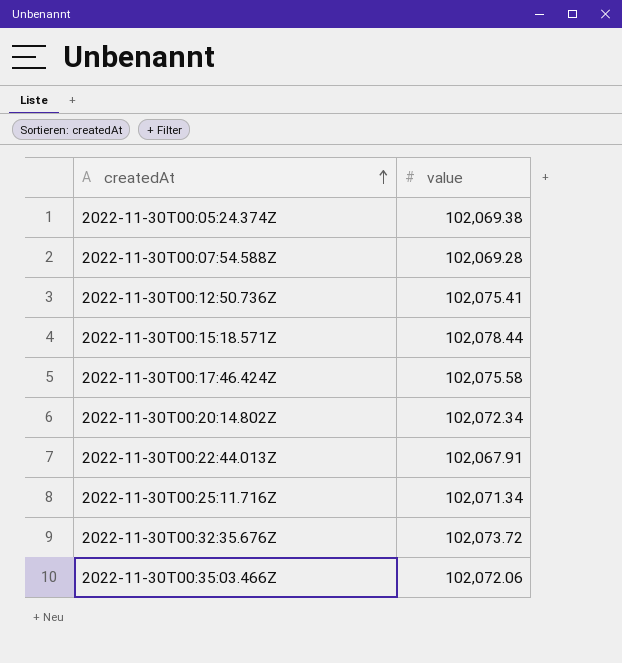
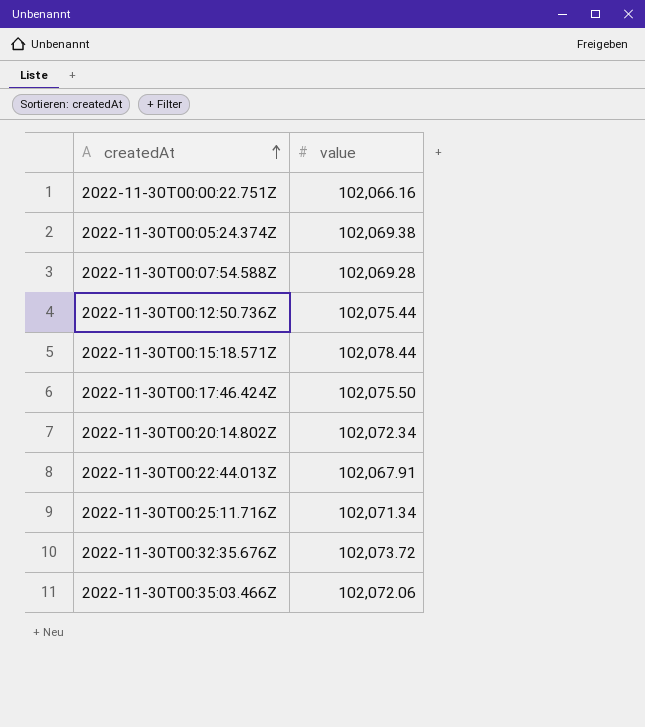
row 2022-11-30T00:00:22.751Z: none -> 102,066.16
2022-11-30T00:12:50.736Z | value: 102,075.41 -> 102,075.44
2022-11-30T00:17:46.424Z | value: 102,075.58 -> 102,075.50

